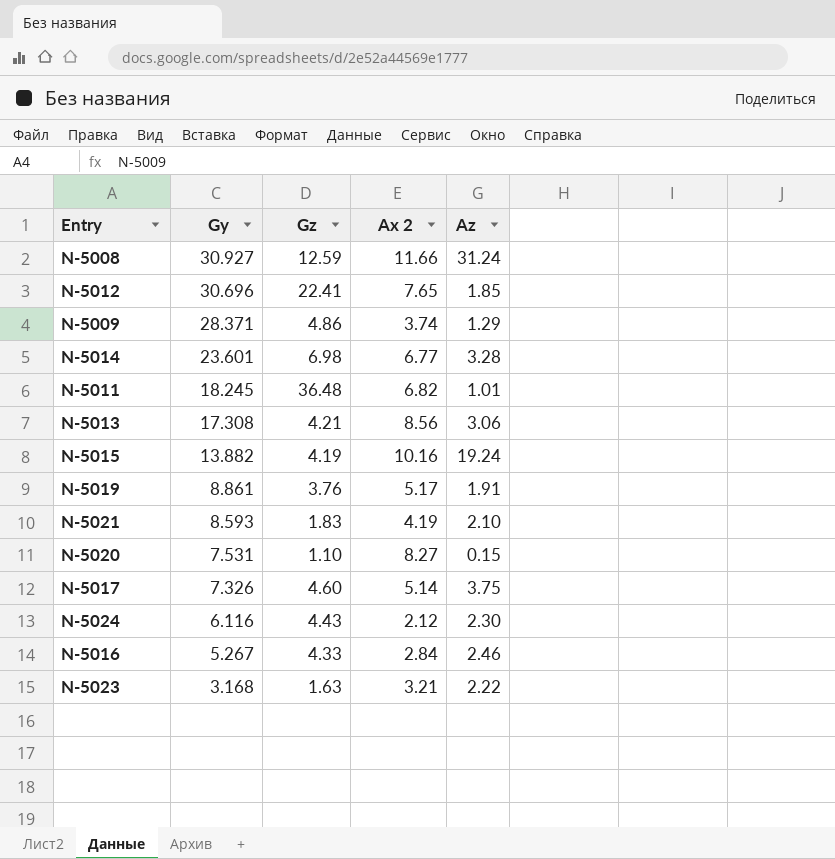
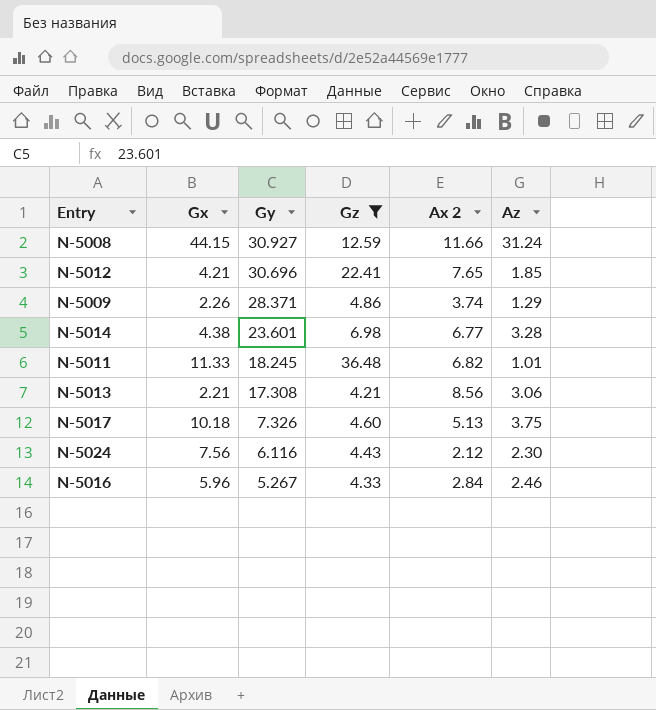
filter: none -> Gz >= 4.21
column Gx | position: none -> 2
N-5017 | Ax 2: 5.14 -> 5.13

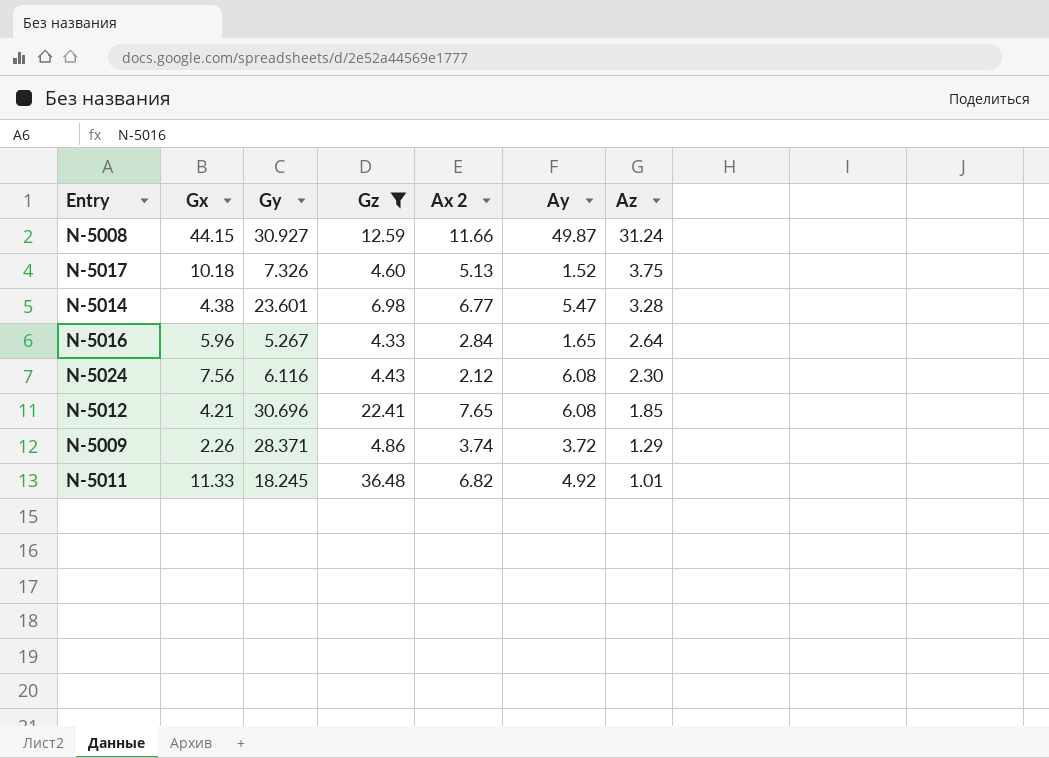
row order: Gy descending -> Az descending
column Ay | position: none -> 6
row N-5013: 2.21 | 17.308 | 4.21 | 8.56 | 3.06 -> none
N-5016 | Az: 2.46 -> 2.64

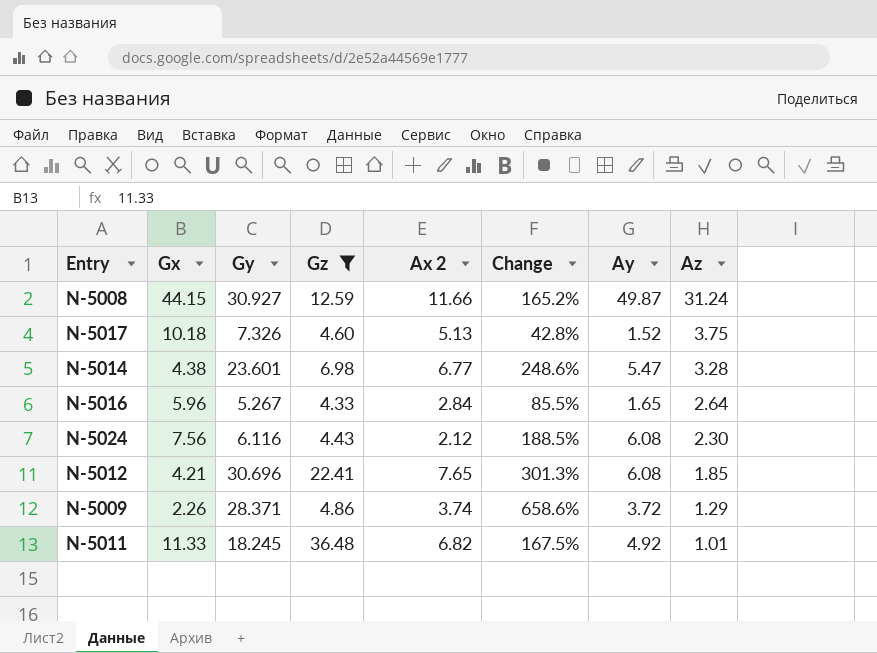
column Change | formula: none -> ([Gy] - [Ax 2]) / [Ax 2]

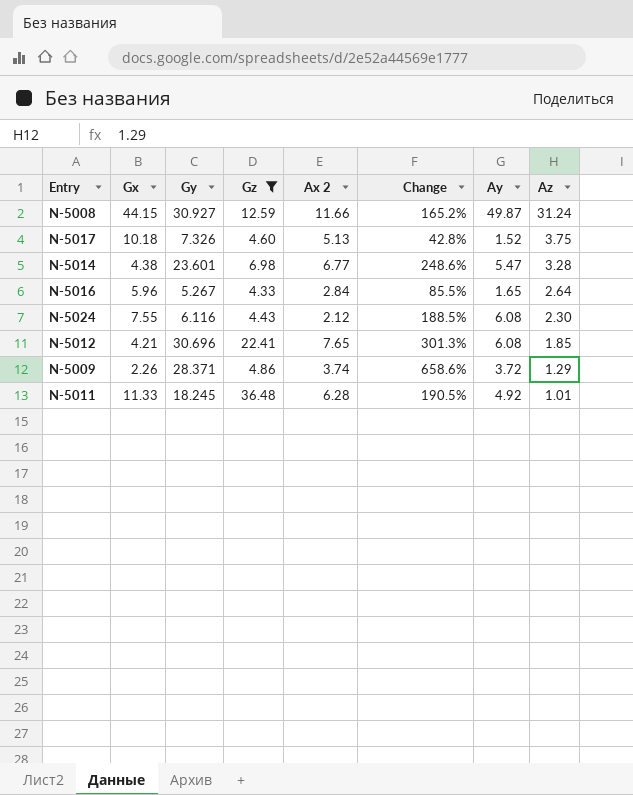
N-5024 | Gx: 7.56 -> 7.55
N-5011 | Ax 2: 6.82 -> 6.28
N-5011 | Change: 167.5% -> 190.5%

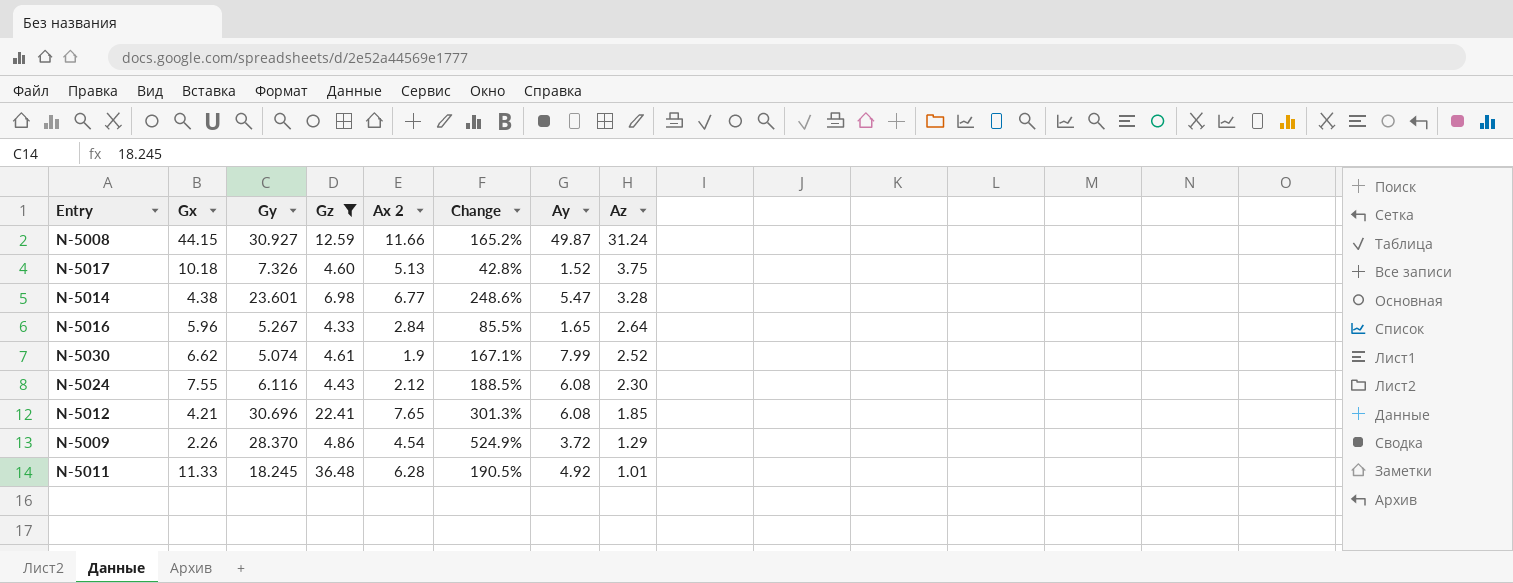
row N-5030: none -> 6.62 | 5.074 | 4.61 | 1.9 | 167.1% | 7.99 | 2.52
N-5009 | Gy: 28.371 -> 28.370
N-5009 | Ax 2: 3.74 -> 4.54
N-5009 | Change: 658.6% -> 524.9%

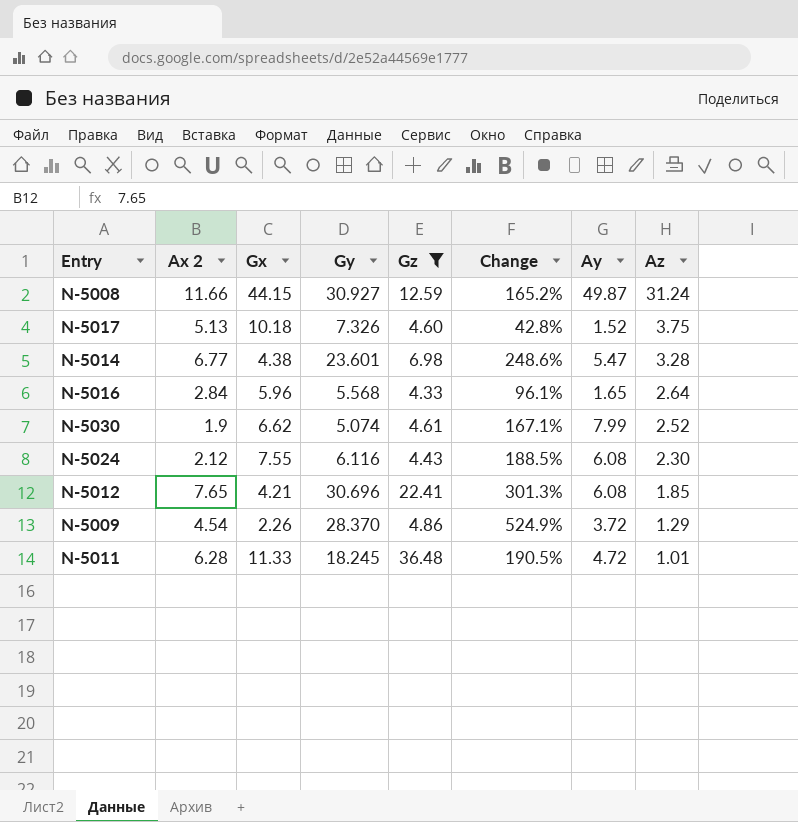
column Ax 2 | position: 5 -> 2
N-5016 | Gy: 5.267 -> 5.568
N-5016 | Change: 85.5% -> 96.1%
N-5011 | Ay: 4.92 -> 4.72

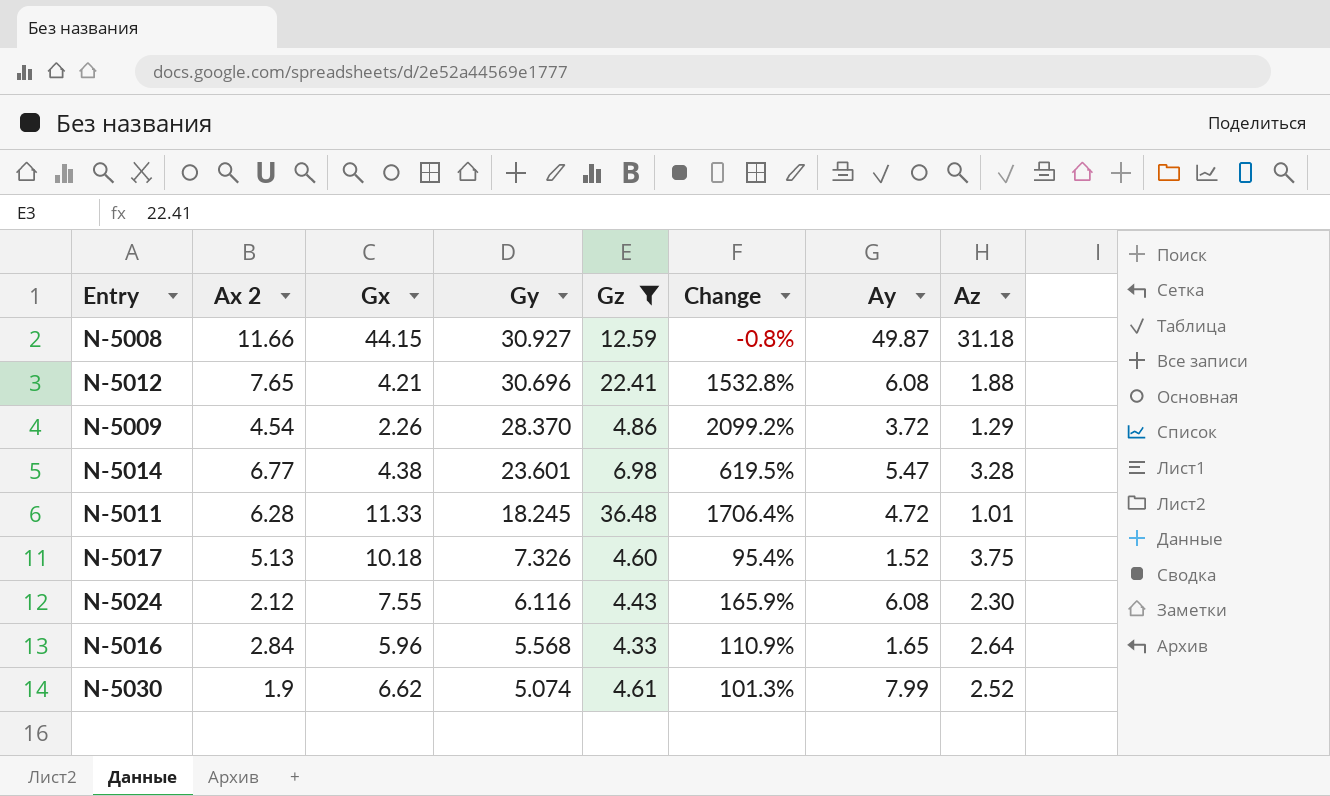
row order: Az descending -> Gy descending
column Change | formula: ([Gy] - [Ax 2]) / [Ax 2] -> ([Gy] - [Az]) / [Az]
N-5008 | Az: 31.24 -> 31.18
N-5012 | Az: 1.85 -> 1.88

